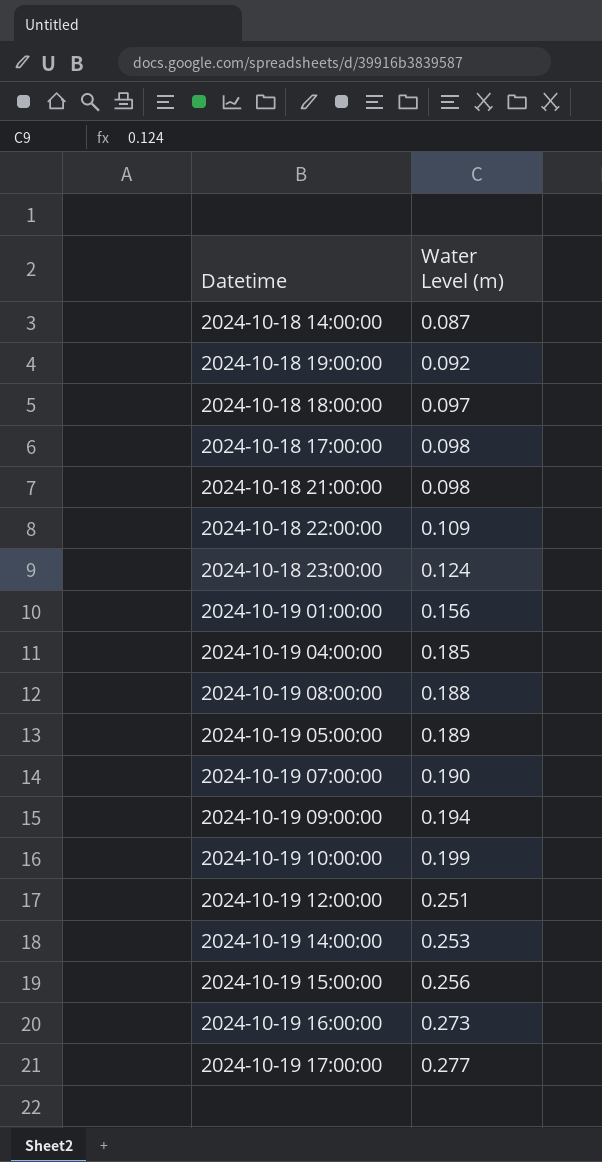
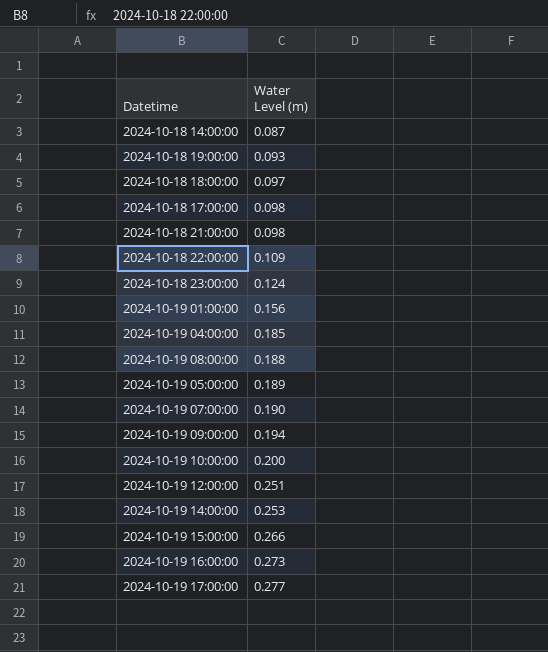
2024-10-18 19:00:00 | Water Level (m): 0.092 -> 0.093
2024-10-19 10:00:00 | Water Level (m): 0.199 -> 0.200
2024-10-19 15:00:00 | Water Level (m): 0.256 -> 0.266

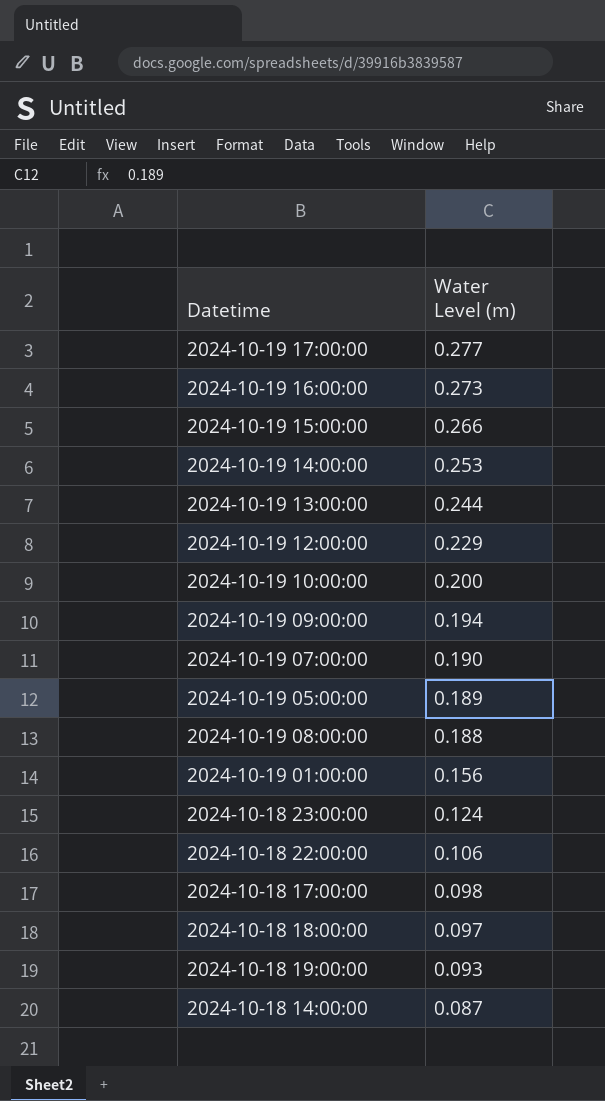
row order: Water Level (m) ascending -> Water Level (m) descending
row 2024-10-18 21:00:00: 0.098 -> none
row 2024-10-19 04:00:00: 0.185 -> none
row 2024-10-19 13:00:00: none -> 0.244
2024-10-19 12:00:00 | Water Level (m): 0.251 -> 0.229
2024-10-18 22:00:00 | Water Level (m): 0.109 -> 0.106

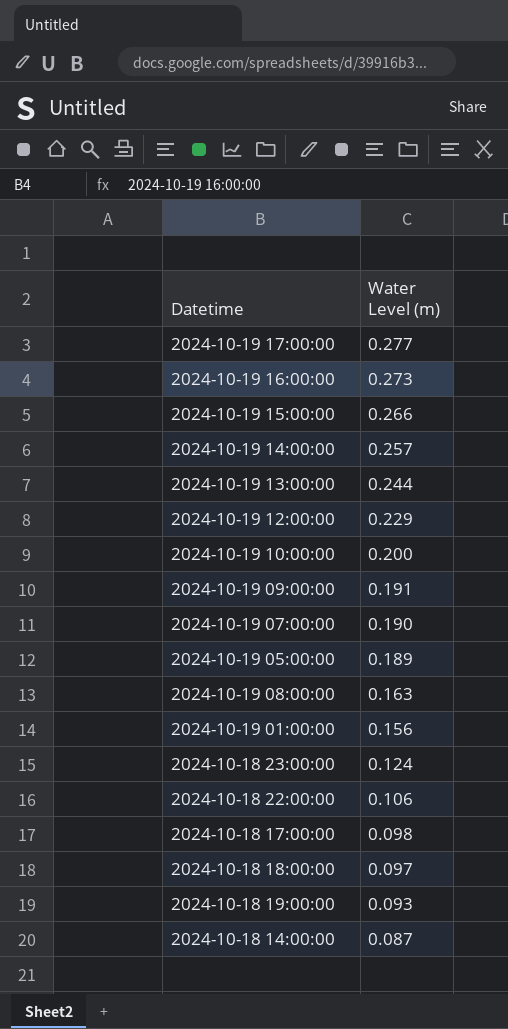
2024-10-19 14:00:00 | Water Level (m): 0.253 -> 0.257
2024-10-19 09:00:00 | Water Level (m): 0.194 -> 0.191
2024-10-19 08:00:00 | Water Level (m): 0.188 -> 0.163

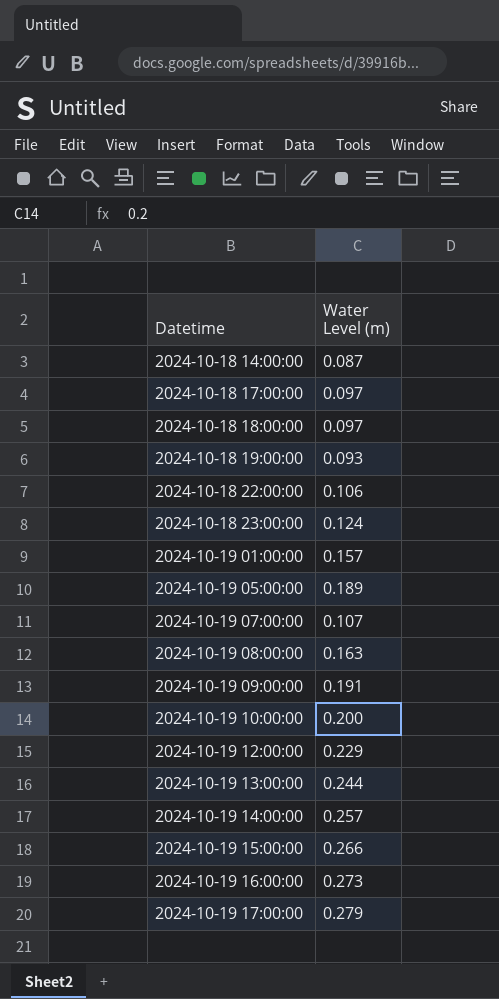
row order: Water Level (m) descending -> Datetime ascending
2024-10-18 17:00:00 | Water Level (m): 0.098 -> 0.097
2024-10-19 01:00:00 | Water Level (m): 0.156 -> 0.157
2024-10-19 07:00:00 | Water Level (m): 0.190 -> 0.107
2024-10-19 17:00:00 | Water Level (m): 0.277 -> 0.279

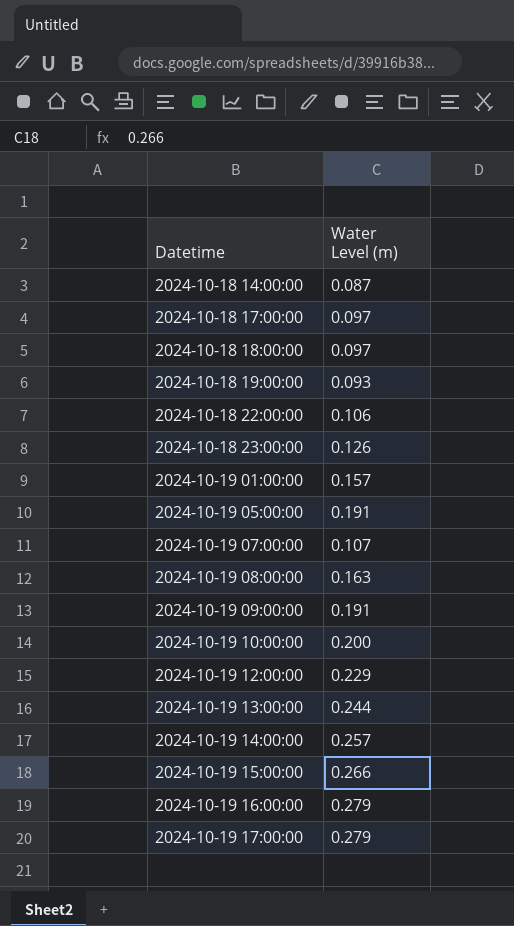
2024-10-18 23:00:00 | Water Level (m): 0.124 -> 0.126
2024-10-19 05:00:00 | Water Level (m): 0.189 -> 0.191
2024-10-19 16:00:00 | Water Level (m): 0.273 -> 0.279

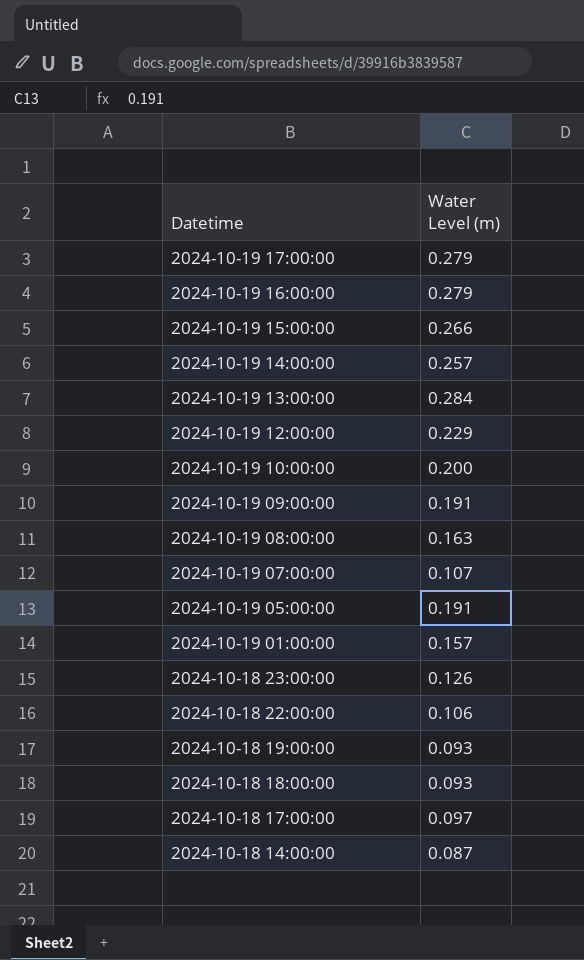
row order: Datetime ascending -> Datetime descending
2024-10-19 13:00:00 | Water Level (m): 0.244 -> 0.284
2024-10-18 18:00:00 | Water Level (m): 0.097 -> 0.093

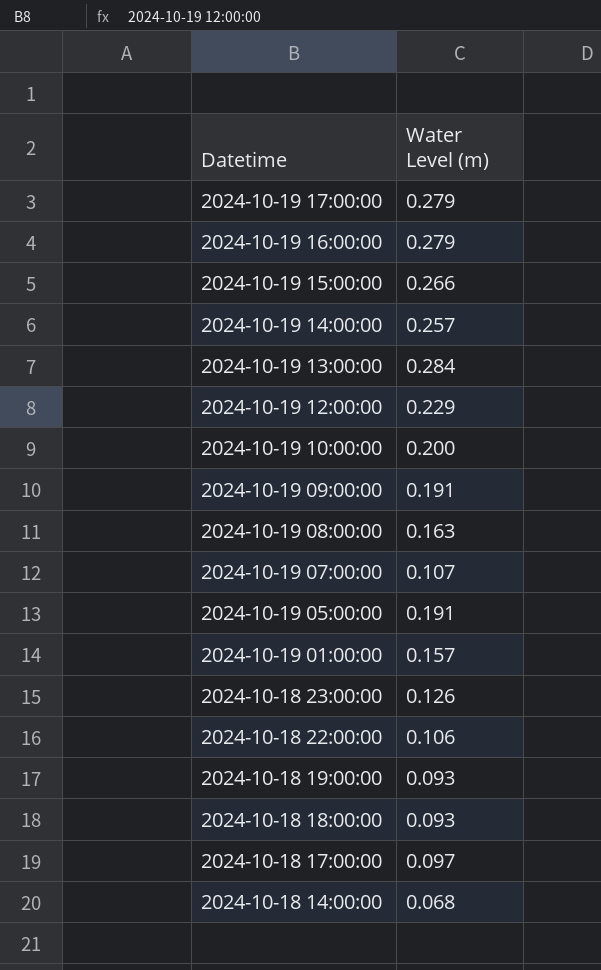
2024-10-18 14:00:00 | Water Level (m): 0.087 -> 0.068

